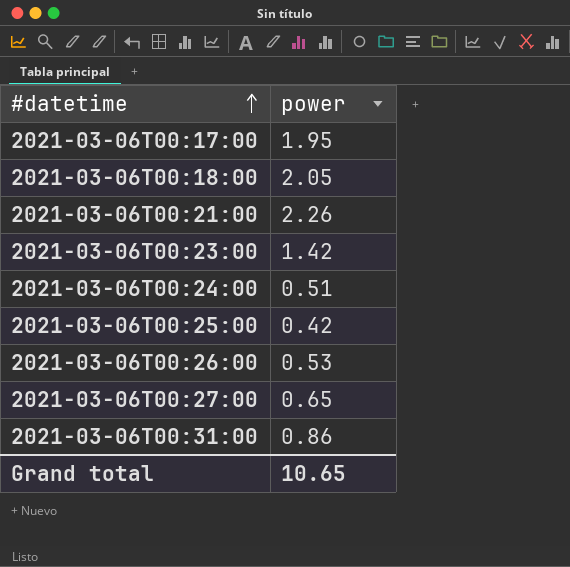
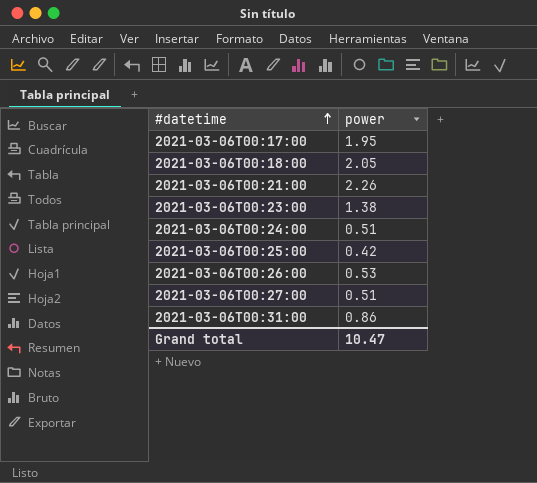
2021-03-06T00:23:00 | power: 1.42 -> 1.38
2021-03-06T00:27:00 | power: 0.65 -> 0.51
Grand total | power: 10.65 -> 10.47

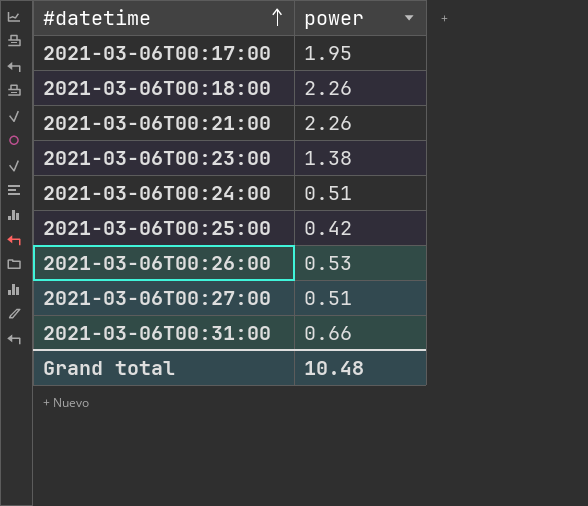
2021-03-06T00:18:00 | power: 2.05 -> 2.26
2021-03-06T00:31:00 | power: 0.86 -> 0.66
Grand total | power: 10.47 -> 10.48

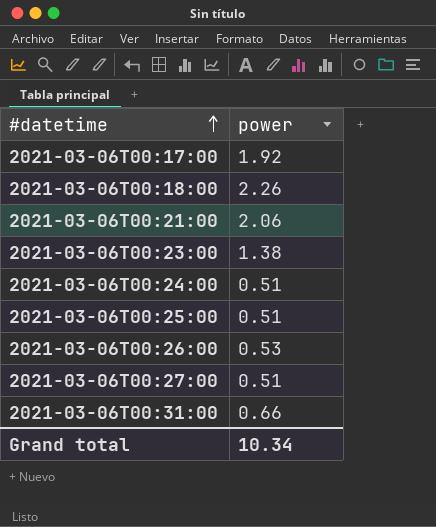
2021-03-06T00:17:00 | power: 1.95 -> 1.92
2021-03-06T00:21:00 | power: 2.26 -> 2.06
2021-03-06T00:25:00 | power: 0.42 -> 0.51
Grand total | power: 10.48 -> 10.34

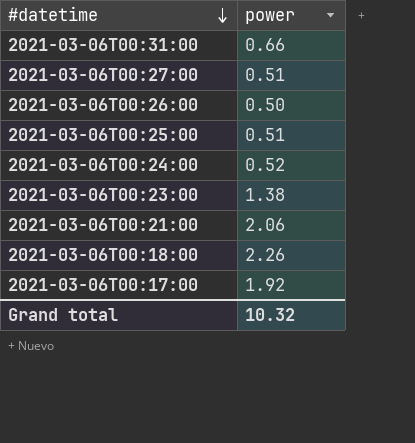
row order: #datetime ascending -> #datetime descending
2021-03-06T00:26:00 | power: 0.53 -> 0.50
2021-03-06T00:24:00 | power: 0.51 -> 0.52
Grand total | power: 10.34 -> 10.32

